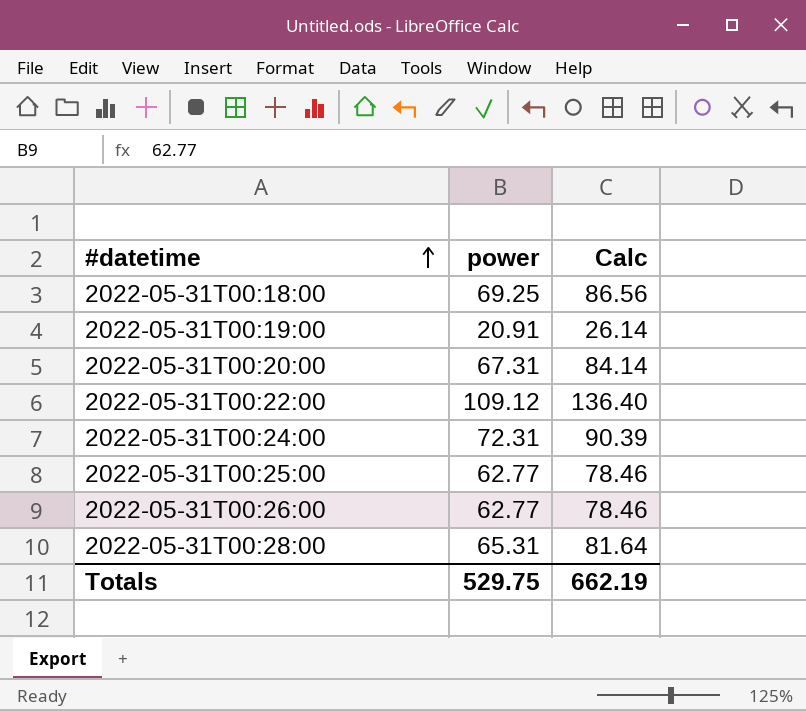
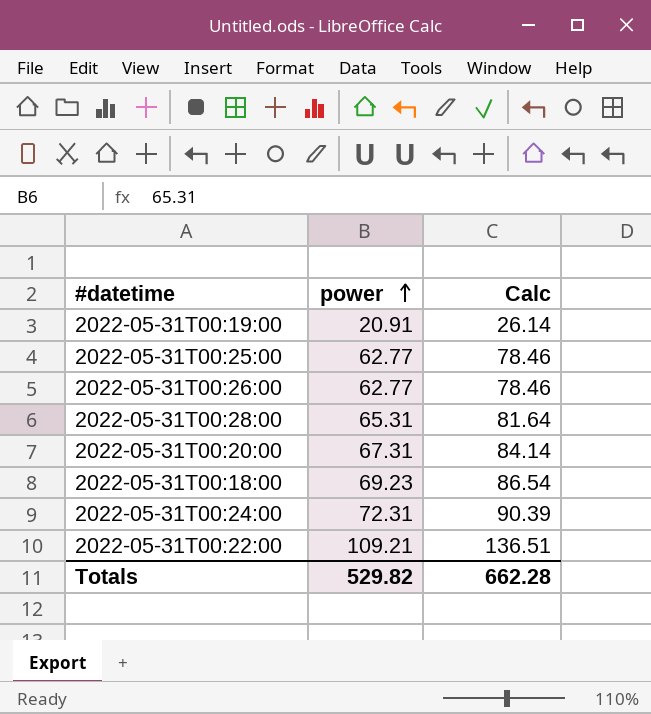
row order: #datetime ascending -> power ascending
2022-05-31T00:18:00 | power: 69.25 -> 69.23
2022-05-31T00:18:00 | Calc: 86.56 -> 86.54
2022-05-31T00:22:00 | power: 109.12 -> 109.21
2022-05-31T00:22:00 | Calc: 136.40 -> 136.51
Totals | power: 529.75 -> 529.82
Totals | Calc: 662.19 -> 662.28

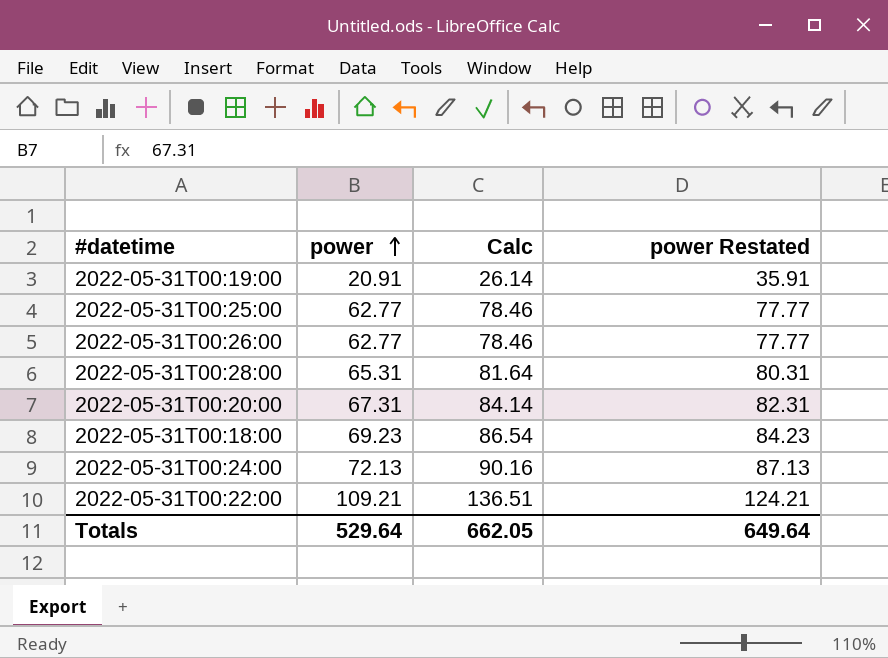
column power Restated | formula: none -> [power] + 15
2022-05-31T00:24:00 | power: 72.31 -> 72.13
2022-05-31T00:24:00 | Calc: 90.39 -> 90.16
Totals | power: 529.82 -> 529.64
Totals | Calc: 662.28 -> 662.05

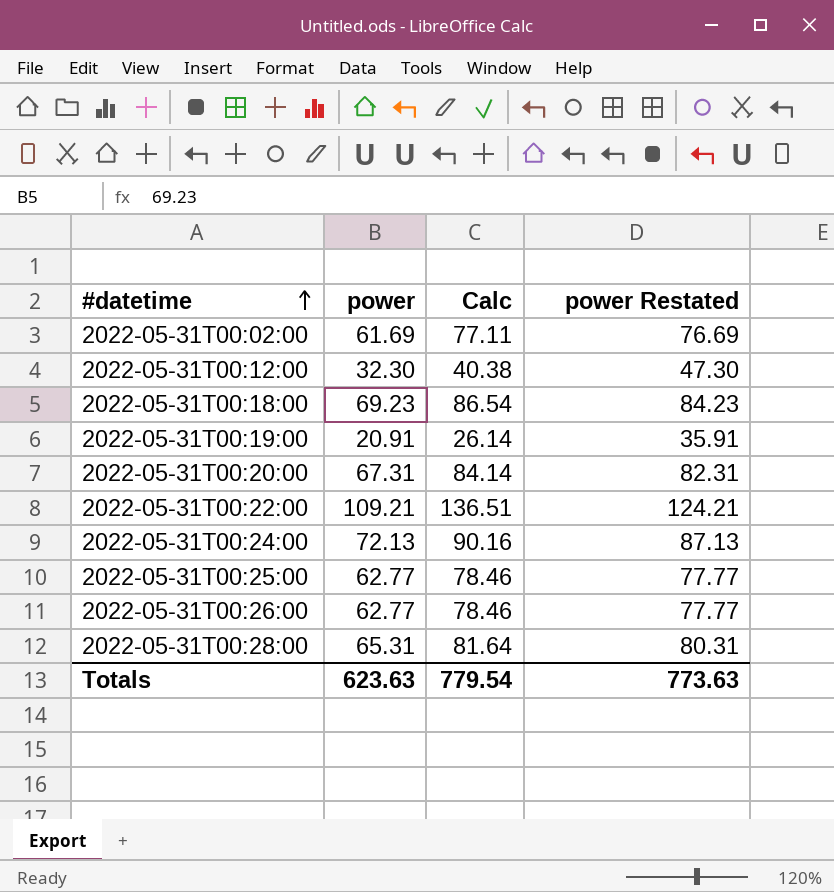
row order: power ascending -> #datetime ascending
row 2022-05-31T00:02:00: none -> 61.69 | 77.11 | 76.69
row 2022-05-31T00:12:00: none -> 32.30 | 40.38 | 47.30
Totals | power: 529.64 -> 623.63
Totals | Calc: 662.05 -> 779.54
Totals | power Restated: 649.64 -> 773.63

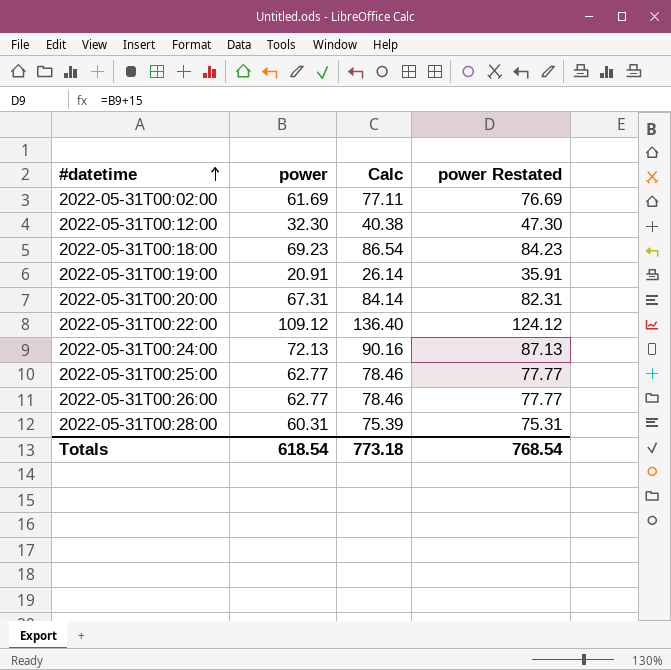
2022-05-31T00:22:00 | power: 109.21 -> 109.12
2022-05-31T00:22:00 | Calc: 136.51 -> 136.40
2022-05-31T00:22:00 | power Restated: 124.21 -> 124.12
2022-05-31T00:28:00 | power: 65.31 -> 60.31
2022-05-31T00:28:00 | Calc: 81.64 -> 75.39
2022-05-31T00:28:00 | power Restated: 80.31 -> 75.31
Totals | power: 623.63 -> 618.54
Totals | Calc: 779.54 -> 773.18
Totals | power Restated: 773.63 -> 768.54

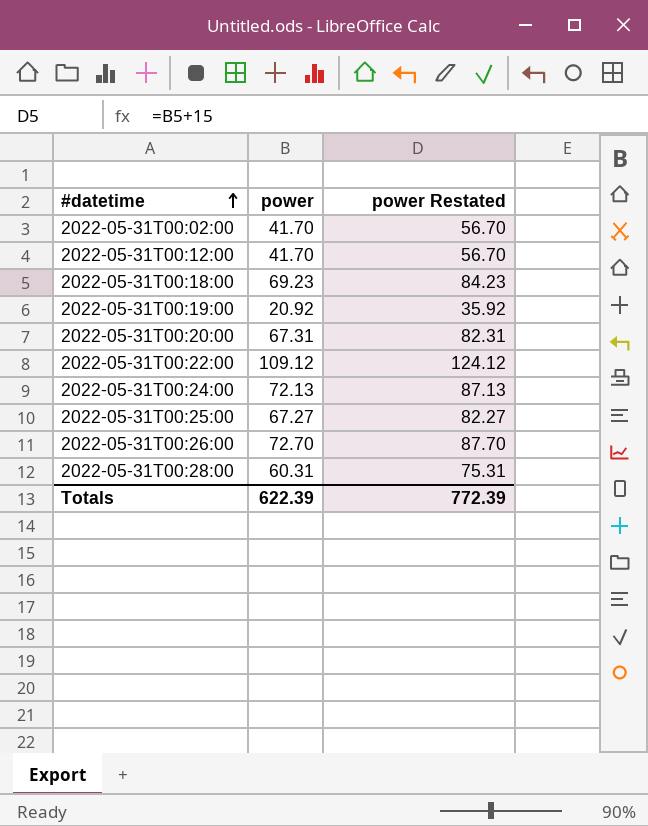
column Calc | formula: [power] * 1.25 -> none
2022-05-31T00:02:00 | power: 61.69 -> 41.70
2022-05-31T00:02:00 | power Restated: 76.69 -> 56.70
2022-05-31T00:12:00 | power: 32.30 -> 41.70
2022-05-31T00:12:00 | power Restated: 47.30 -> 56.70
2022-05-31T00:19:00 | power: 20.91 -> 20.92
2022-05-31T00:19:00 | power Restated: 35.91 -> 35.92
2022-05-31T00:25:00 | power: 62.77 -> 67.27
2022-05-31T00:25:00 | power Restated: 77.77 -> 82.27
2022-05-31T00:26:00 | power: 62.77 -> 72.70
2022-05-31T00:26:00 | power Restated: 77.77 -> 87.70
Totals | power: 618.54 -> 622.39
Totals | power Restated: 768.54 -> 772.39

